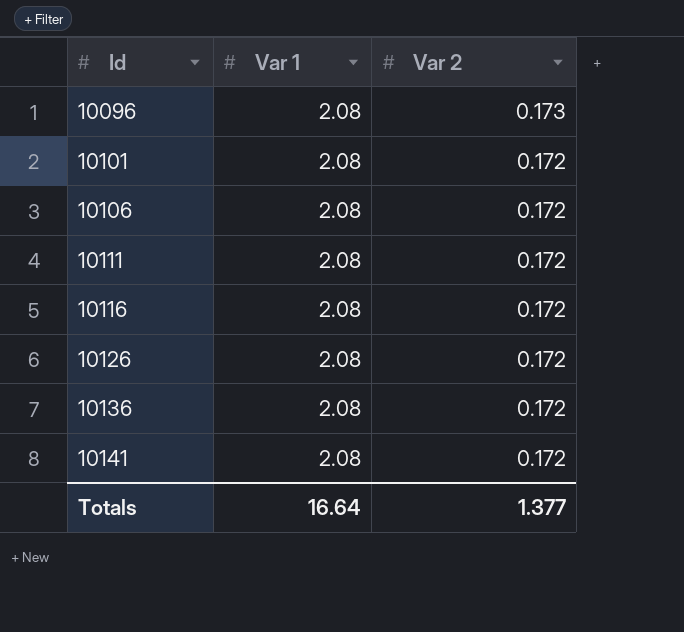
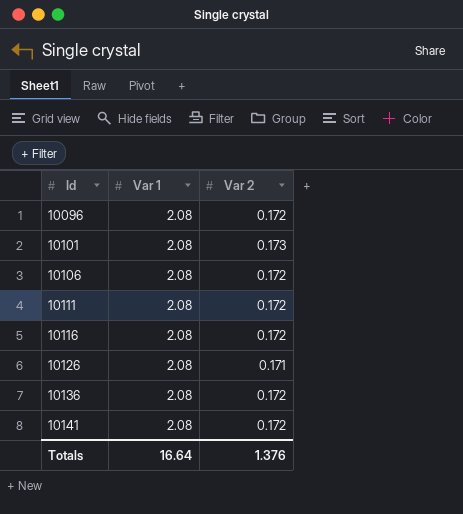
10096 | Var 2: 0.173 -> 0.172
10101 | Var 2: 0.172 -> 0.173
10126 | Var 2: 0.172 -> 0.171
Totals | Var 2: 1.377 -> 1.376

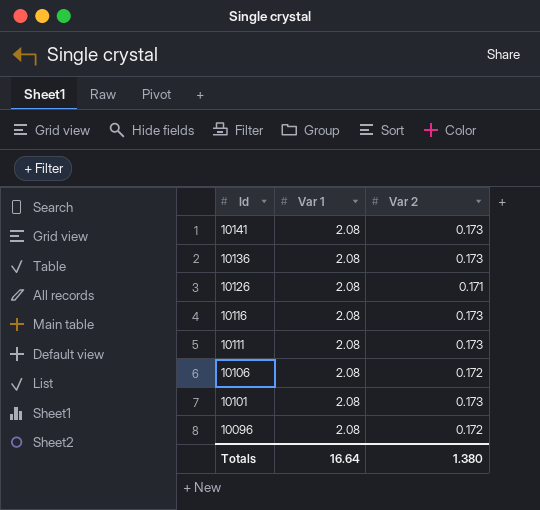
row order: Id ascending -> Id descending
10141 | Var 2: 0.172 -> 0.173
10136 | Var 2: 0.172 -> 0.173
10116 | Var 2: 0.172 -> 0.173
10111 | Var 2: 0.172 -> 0.173
Totals | Var 2: 1.376 -> 1.380

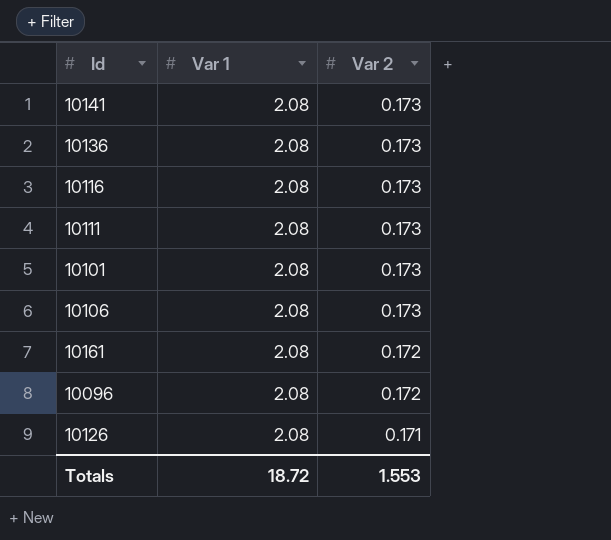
row order: Id descending -> Var 2 descending
10106 | Var 2: 0.172 -> 0.173
row 10161: none -> 2.08 | 0.172
Totals | Var 1: 16.64 -> 18.72
Totals | Var 2: 1.380 -> 1.553

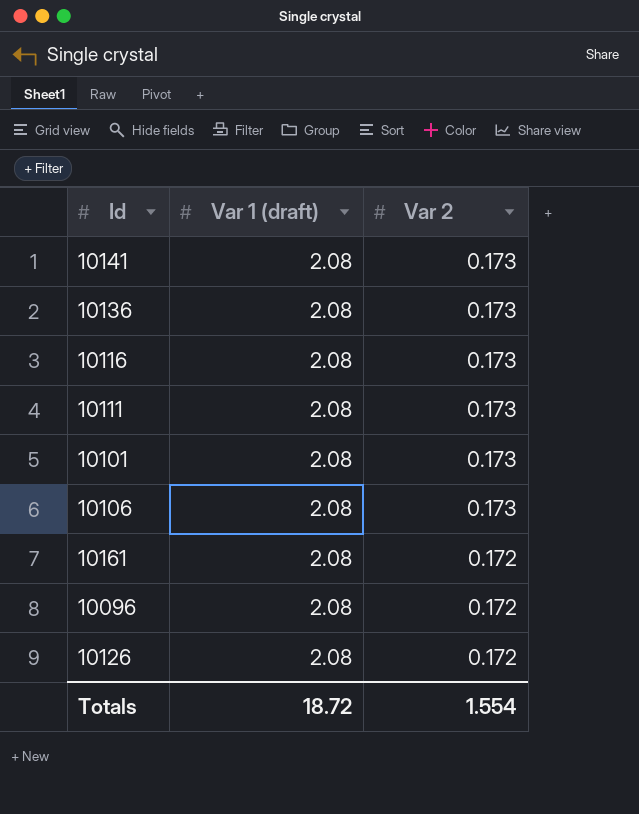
column name: Var 1 -> Var 1 (draft)
10126 | Var 2: 0.171 -> 0.172
Totals | Var 2: 1.553 -> 1.554

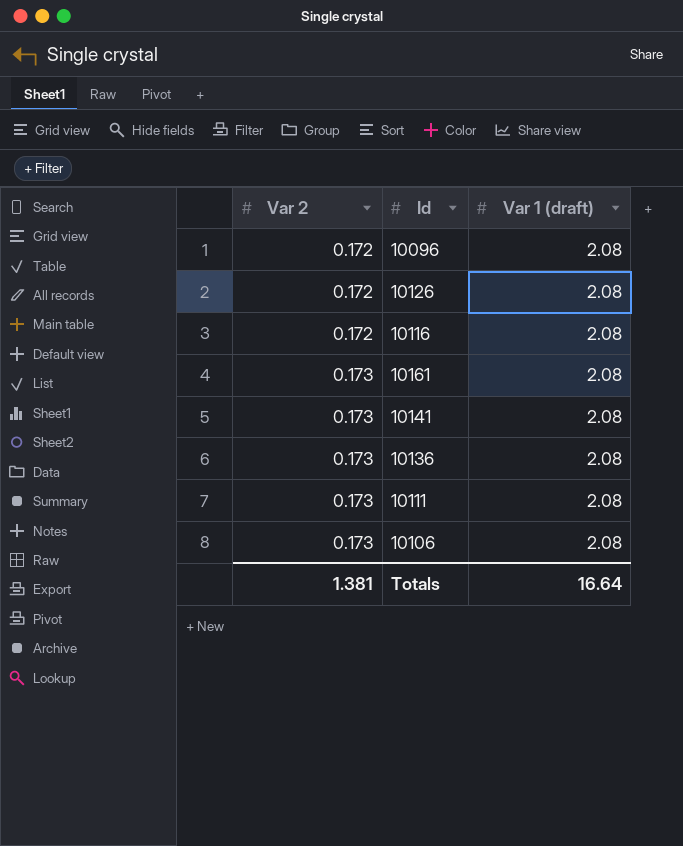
row order: Var 2 descending -> Var 2 ascending
column Var 2 | position: 3 -> 1
row 10101: 2.08 | 0.173 -> none
10116 | Var 2: 0.173 -> 0.172
10161 | Var 2: 0.172 -> 0.173
Totals | Var 2: 1.554 -> 1.381
Totals | Var 1 (draft): 18.72 -> 16.64

